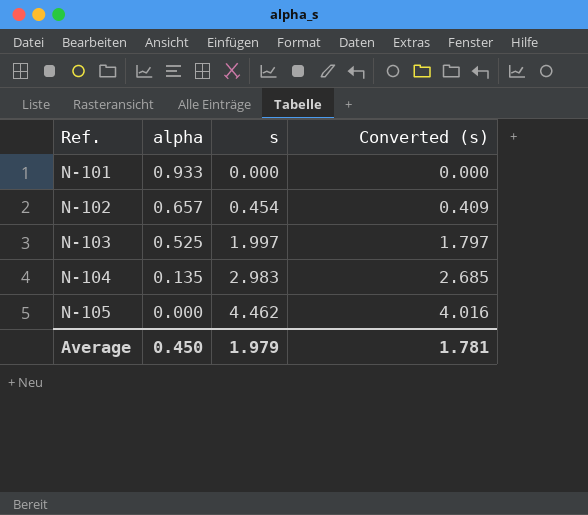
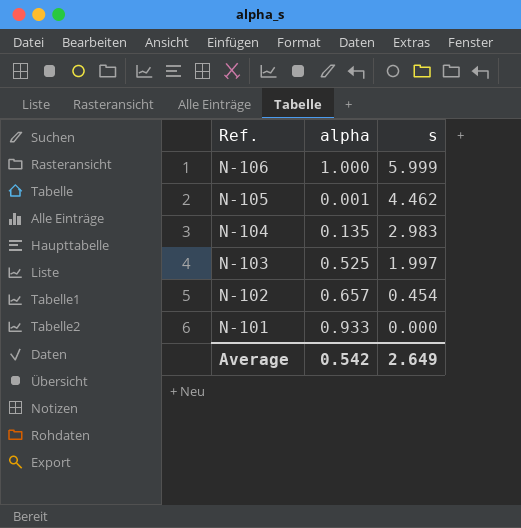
row order: Ref. ascending -> Ref. descending
column Converted (s) | formula: [s] * 0.9 -> none
row N-106: none -> 1.000 | 5.999
N-105 | alpha: 0.000 -> 0.001
Average | alpha: 0.450 -> 0.542
Average | s: 1.979 -> 2.649

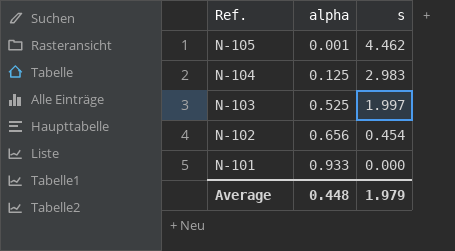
row N-106: 1.000 | 5.999 -> none
N-104 | alpha: 0.135 -> 0.125
N-102 | alpha: 0.657 -> 0.656
Average | alpha: 0.542 -> 0.448
Average | s: 2.649 -> 1.979

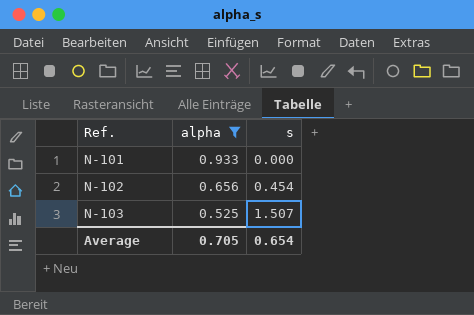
filter: none -> alpha >= 0.525
row order: Ref. descending -> Ref. ascending
N-103 | s: 1.997 -> 1.507
Average | alpha: 0.448 -> 0.705
Average | s: 1.979 -> 0.654

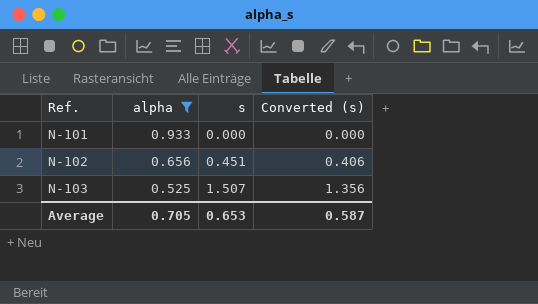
column Converted (s) | formula: none -> [s] * 0.9
N-102 | s: 0.454 -> 0.451
Average | s: 0.654 -> 0.653

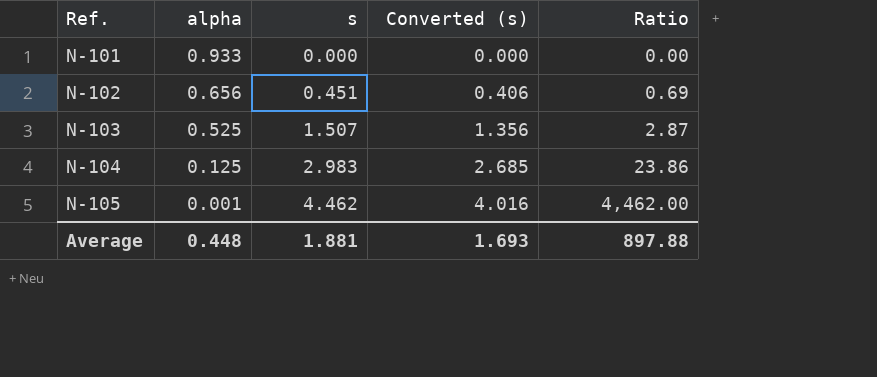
filter: alpha >= 0.525 -> none
column Ratio | formula: none -> [s] / [alpha]
Average | alpha: 0.705 -> 0.448
Average | s: 0.653 -> 1.881
Average | Converted (s): 0.587 -> 1.693

